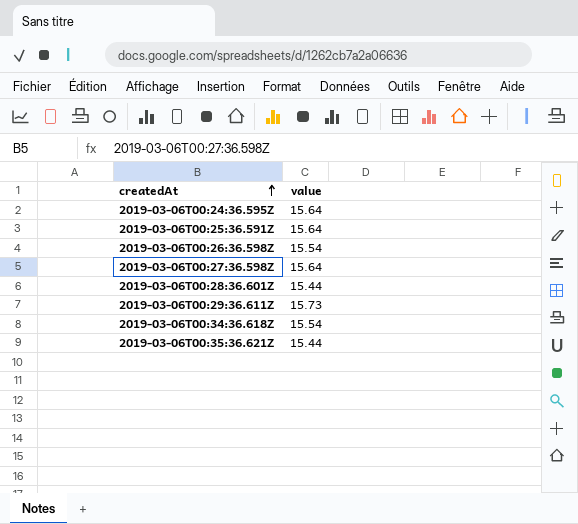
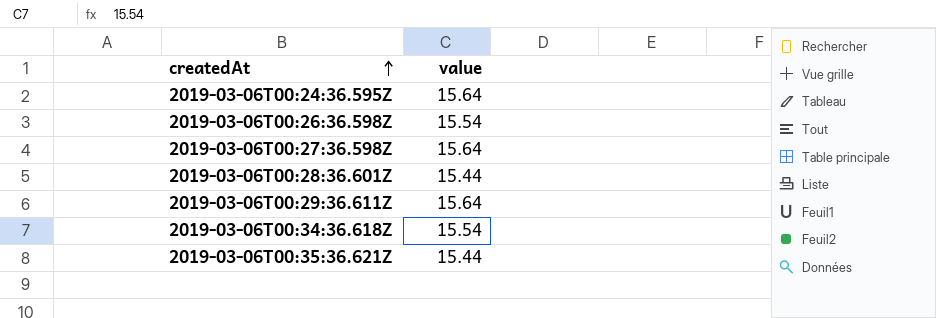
row 2019-03-06T00:25:36.591Z: 15.64 -> none
2019-03-06T00:29:36.611Z | value: 15.73 -> 15.64

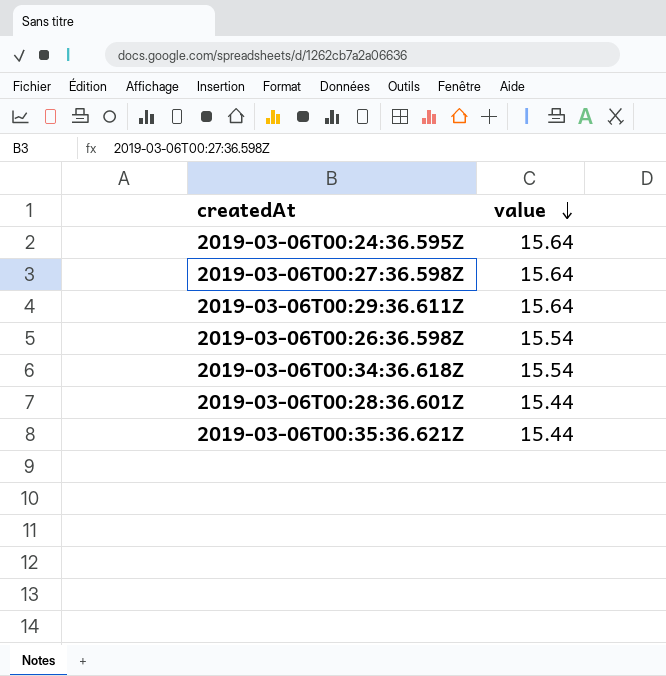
row order: createdAt ascending -> value descending

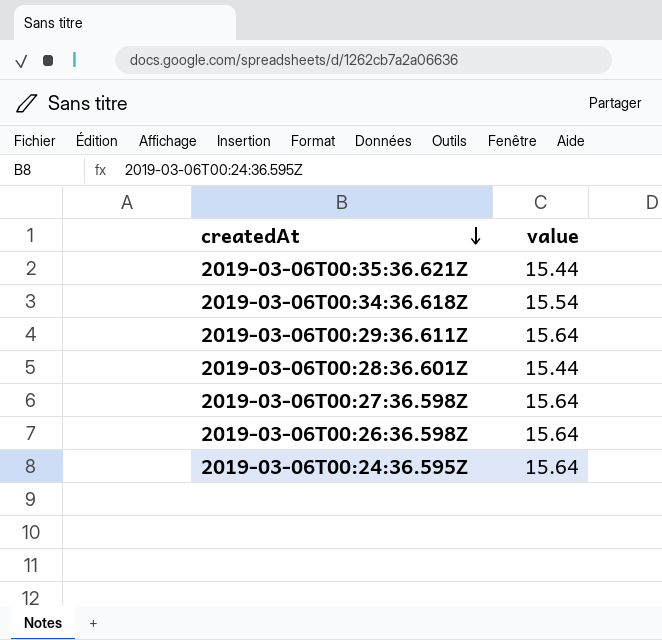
row order: value descending -> createdAt descending
2019-03-06T00:26:36.598Z | value: 15.54 -> 15.64

